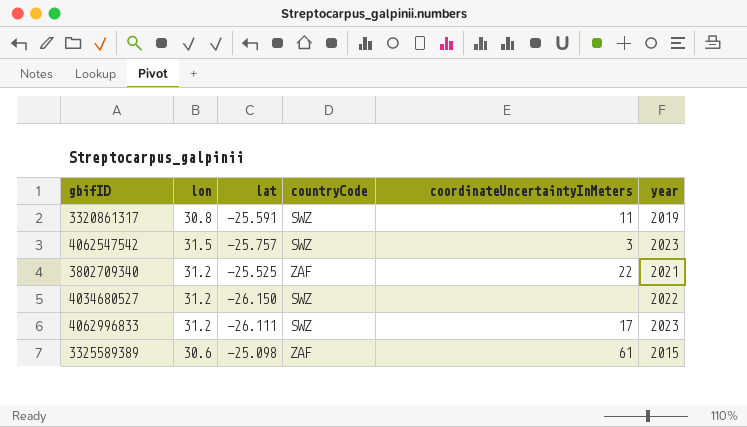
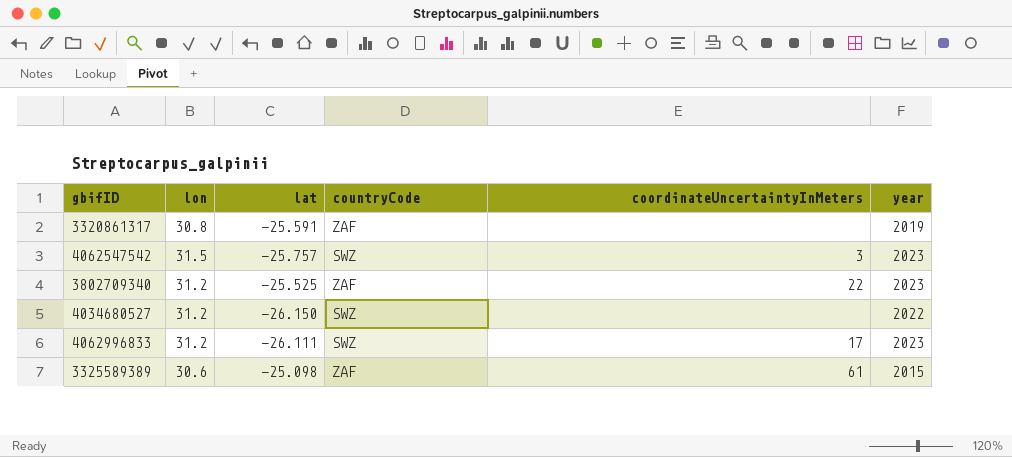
3320861317 | countryCode: SWZ -> ZAF
3320861317 | coordinateUncertaintyInMeters: 11 -> none
3802709340 | year: 2021 -> 2023

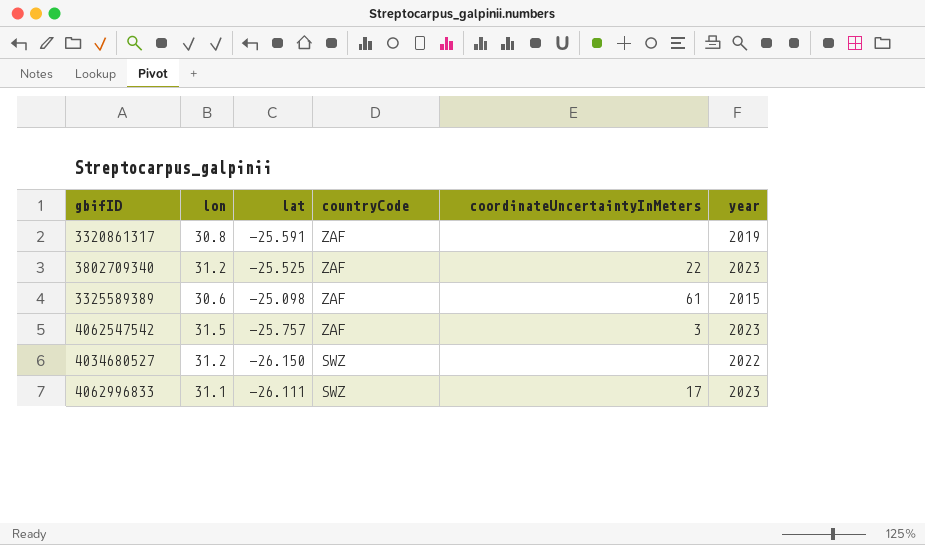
row order: none -> countryCode descending
4062547542 | countryCode: SWZ -> ZAF
4062996833 | lon: 31.2 -> 31.1

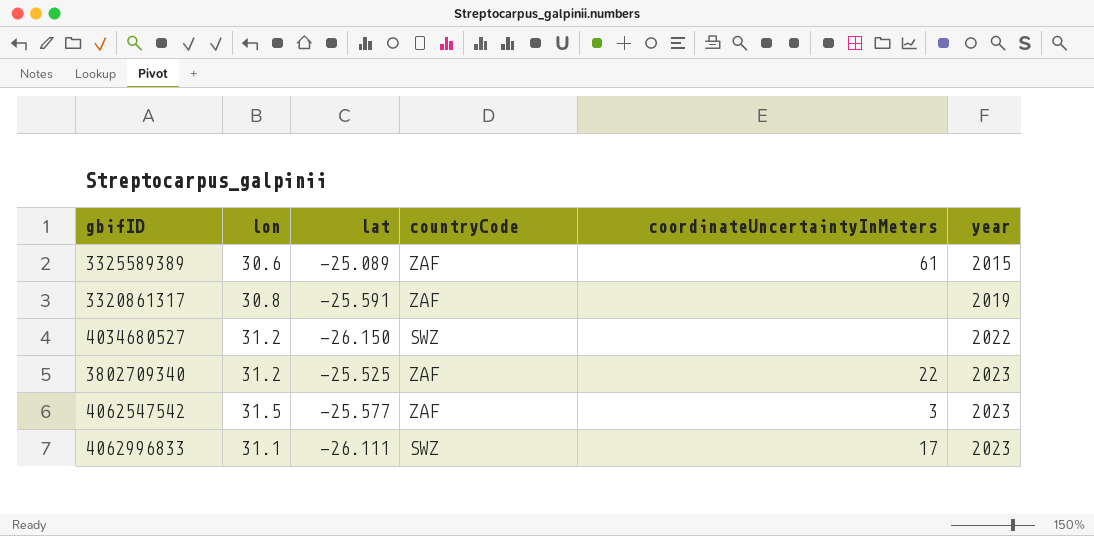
row order: countryCode descending -> year ascending
3325589389 | lat: -25.098 -> -25.089
4062547542 | lat: -25.757 -> -25.577

